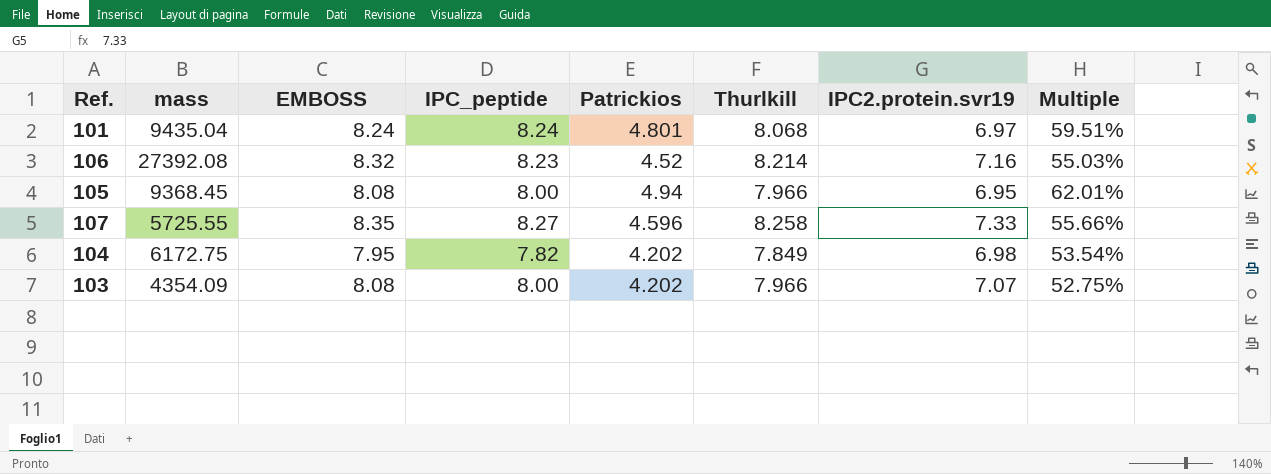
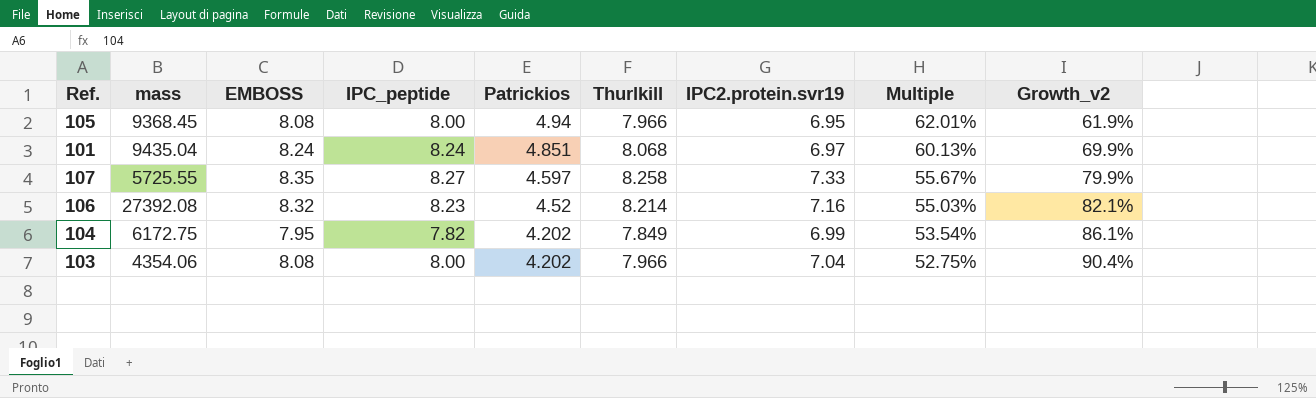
row order: none -> Patrickios descending
column Growth_v2 | formula: none -> ([IPC_peptide] - [Patrickios]) / [Patrickios]
101 | Patrickios: 4.801 -> 4.851
101 | Multiple: 59.51% -> 60.13%
107 | Patrickios: 4.596 -> 4.597
107 | Multiple: 55.66% -> 55.67%
104 | IPC2.protein.svr19: 6.98 -> 6.99
103 | mass: 4354.09 -> 4354.06
103 | IPC2.protein.svr19: 7.07 -> 7.04

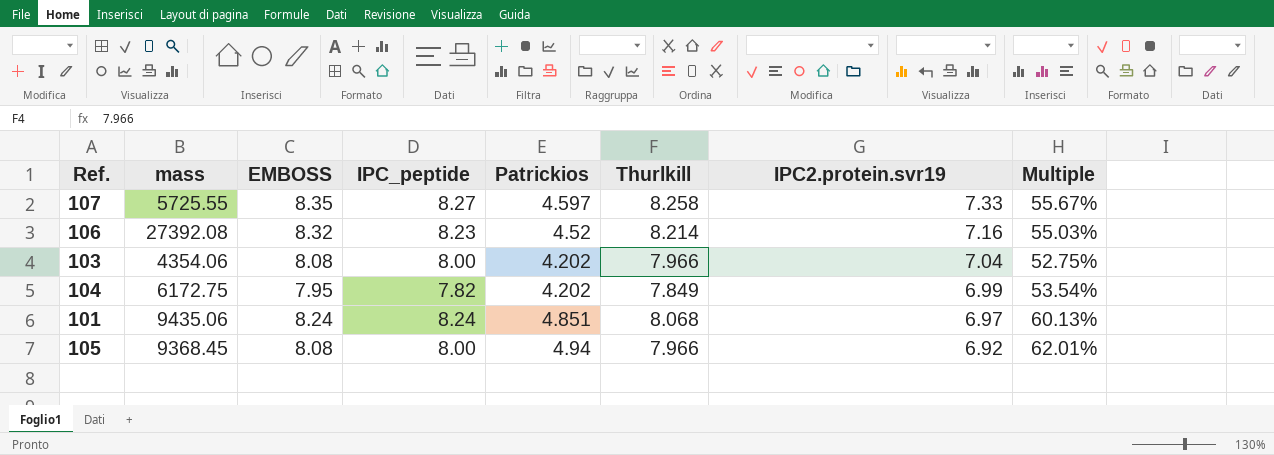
row order: Patrickios descending -> IPC2.protein.svr19 descending
column Growth_v2 | formula: ([IPC_peptide] - [Patrickios]) / [Patrickios] -> none
101 | mass: 9435.04 -> 9435.06
105 | IPC2.protein.svr19: 6.95 -> 6.92

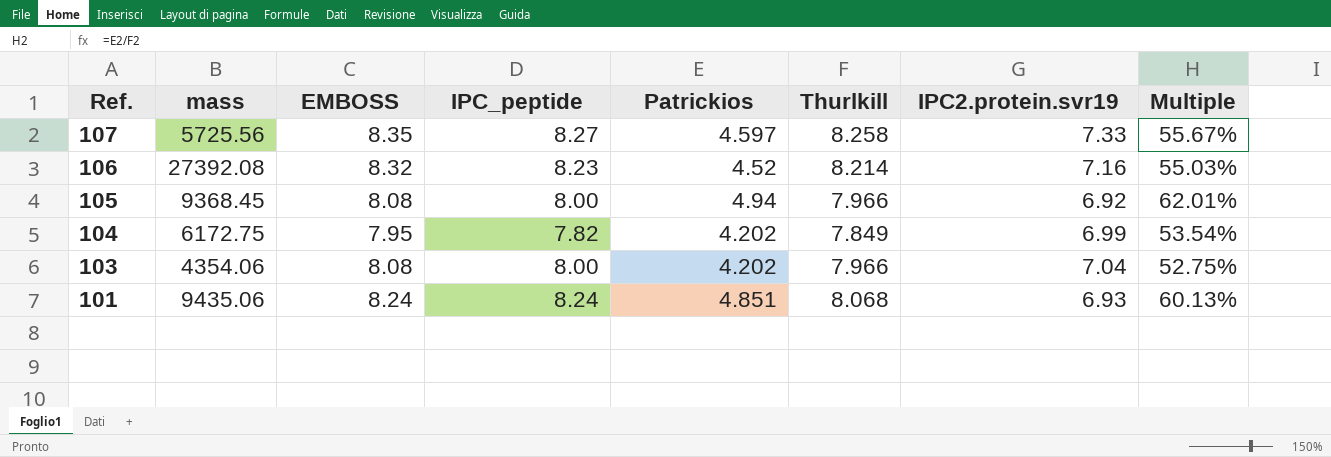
row order: IPC2.protein.svr19 descending -> Ref. descending
107 | mass: 5725.55 -> 5725.56
101 | IPC2.protein.svr19: 6.97 -> 6.93

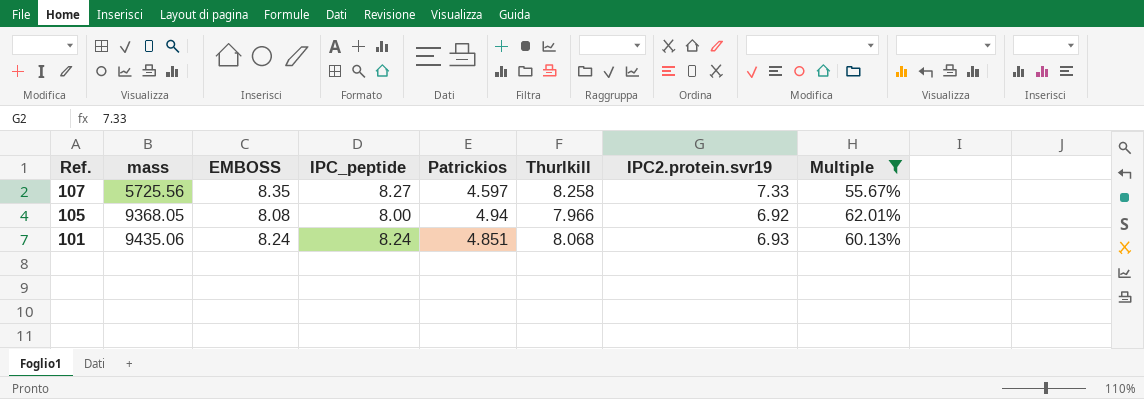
filter: none -> Multiple >= 55.67%
105 | mass: 9368.45 -> 9368.05

